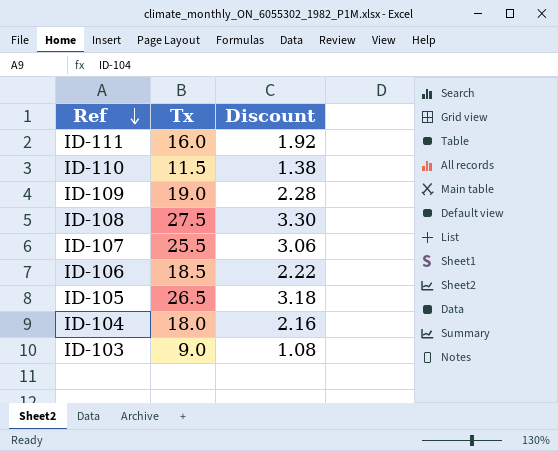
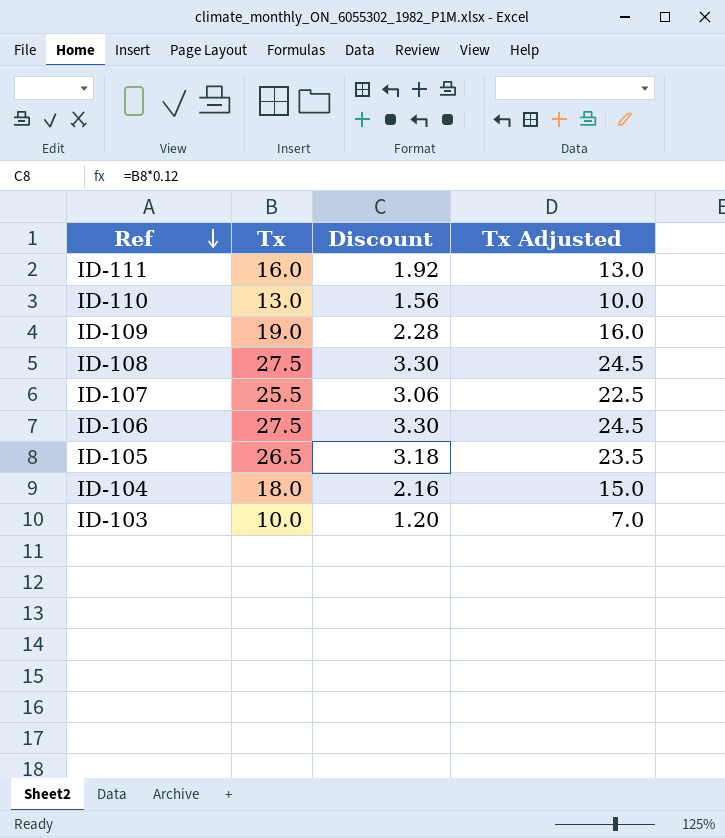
column Tx Adjusted | formula: none -> [Tx] - 3
ID-110 | Tx: 11.5 -> 13.0
ID-110 | Discount: 1.38 -> 1.56
ID-106 | Tx: 18.5 -> 27.5
ID-106 | Discount: 2.22 -> 3.30
ID-103 | Tx: 9.0 -> 10.0
ID-103 | Discount: 1.08 -> 1.20

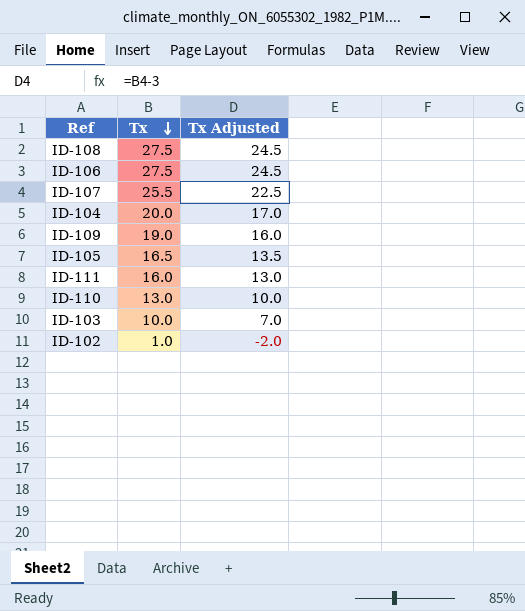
row order: Ref descending -> Tx descending
column Discount | formula: [Tx] * 0.12 -> none
ID-104 | Tx: 18.0 -> 20.0
ID-104 | Tx Adjusted: 15.0 -> 17.0
ID-105 | Tx: 26.5 -> 16.5
ID-105 | Tx Adjusted: 23.5 -> 13.5
row ID-102: none -> 1.0 | -2.0

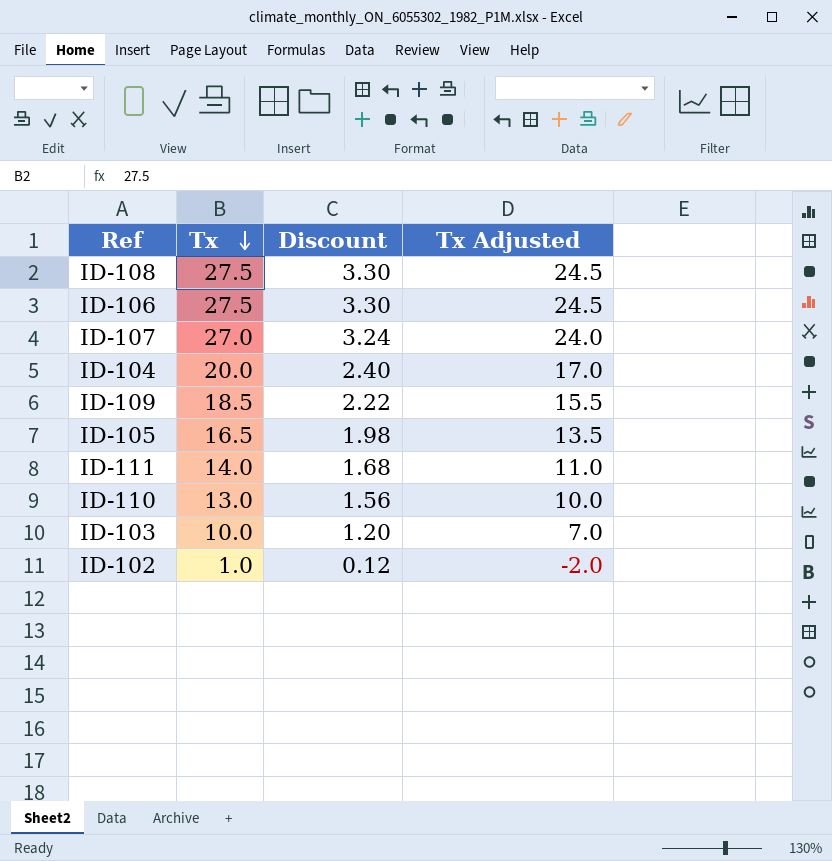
column Discount | formula: none -> [Tx] * 0.12
ID-107 | Tx: 25.5 -> 27.0
ID-107 | Tx Adjusted: 22.5 -> 24.0
ID-109 | Tx: 19.0 -> 18.5
ID-109 | Tx Adjusted: 16.0 -> 15.5
ID-111 | Tx: 16.0 -> 14.0
ID-111 | Tx Adjusted: 13.0 -> 11.0

